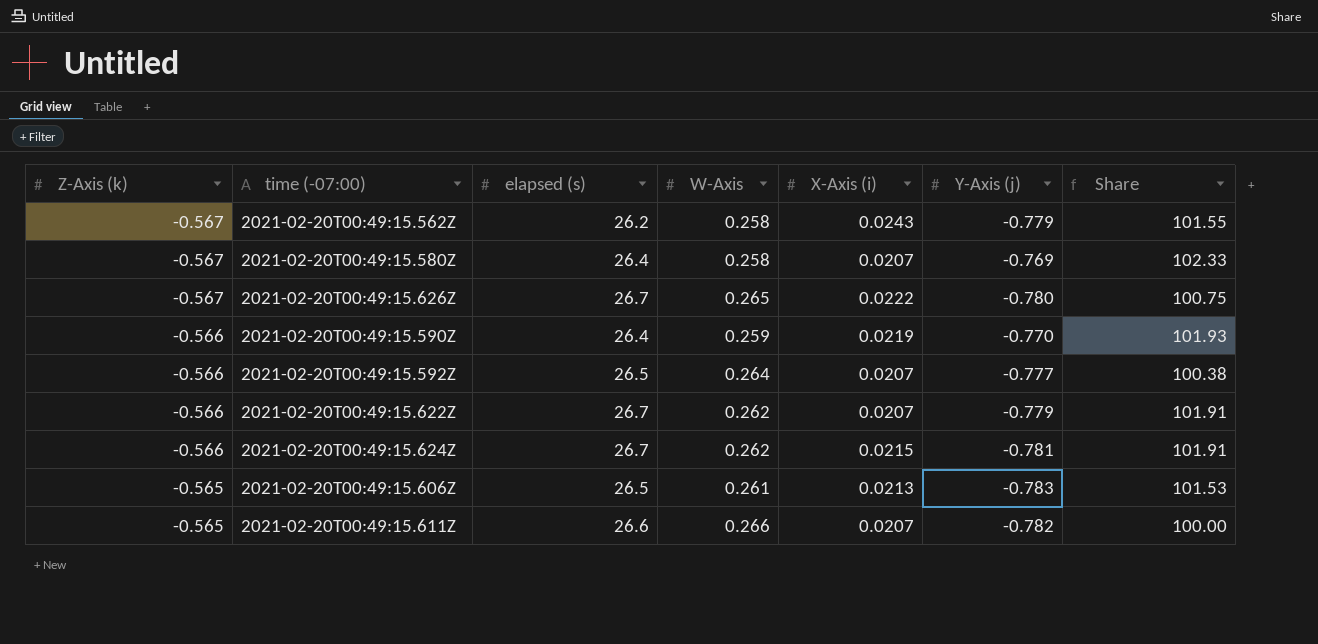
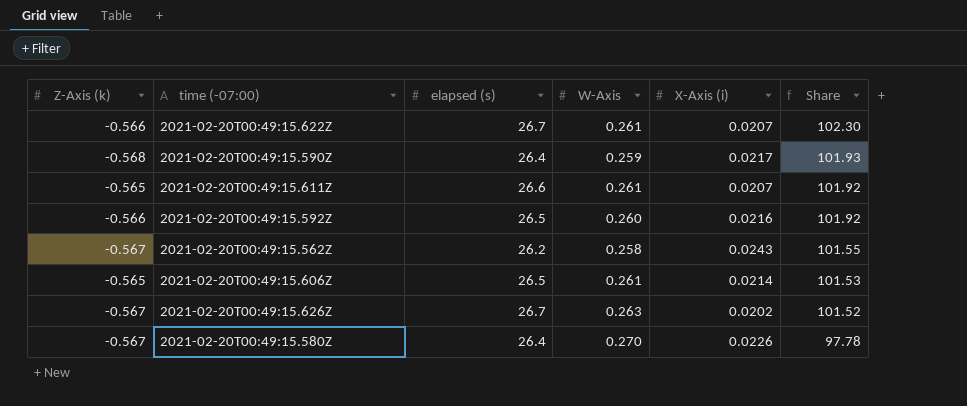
row order: Z-Axis (k) ascending -> Share descending
column Y-Axis (j) | position: 6 -> none
row 2021-02-20T00:49:15.624Z: -0.566 | 26.7 | 0.262 | 0.0215 | -0.781 | 101.91 -> none
2021-02-20T00:49:15.622Z | W-Axis: 0.262 -> 0.261
2021-02-20T00:49:15.622Z | Share: 101.91 -> 102.30
2021-02-20T00:49:15.590Z | Z-Axis (k): -0.566 -> -0.568
2021-02-20T00:49:15.590Z | X-Axis (i): 0.0219 -> 0.0217
2021-02-20T00:49:15.611Z | W-Axis: 0.266 -> 0.261
2021-02-20T00:49:15.611Z | Share: 100.00 -> 101.92
2021-02-20T00:49:15.592Z | W-Axis: 0.264 -> 0.260
2021-02-20T00:49:15.592Z | X-Axis (i): 0.0207 -> 0.0216
2021-02-20T00:49:15.592Z | Share: 100.38 -> 101.92
2021-02-20T00:49:15.606Z | X-Axis (i): 0.0213 -> 0.0214
2021-02-20T00:49:15.626Z | W-Axis: 0.265 -> 0.263
2021-02-20T00:49:15.626Z | X-Axis (i): 0.0222 -> 0.0202
2021-02-20T00:49:15.626Z | Share: 100.75 -> 101.52
2021-02-20T00:49:15.580Z | W-Axis: 0.258 -> 0.270
2021-02-20T00:49:15.580Z | X-Axis (i): 0.0207 -> 0.0226
2021-02-20T00:49:15.580Z | Share: 102.33 -> 97.78

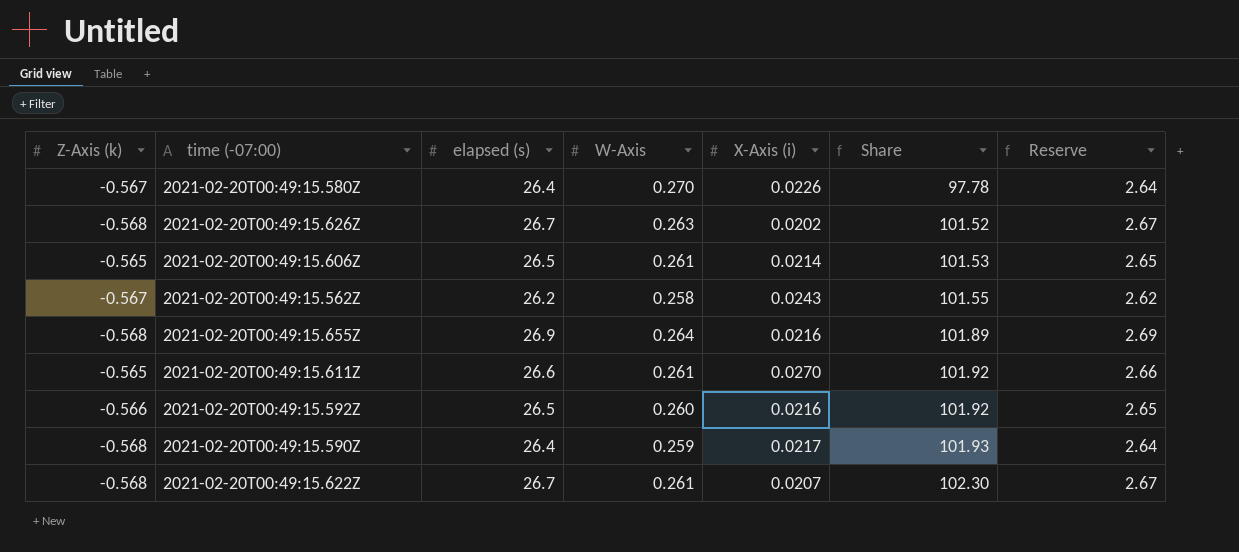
row order: Share descending -> Share ascending
column Reserve | formula: none -> [elapsed (s)] * 0.1
2021-02-20T00:49:15.626Z | Z-Axis (k): -0.567 -> -0.568
row 2021-02-20T00:49:15.655Z: none -> -0.568 | 26.9 | 0.264 | 0.0216 | 101.89 | 2.69
2021-02-20T00:49:15.611Z | X-Axis (i): 0.0207 -> 0.0270
2021-02-20T00:49:15.622Z | Z-Axis (k): -0.566 -> -0.568

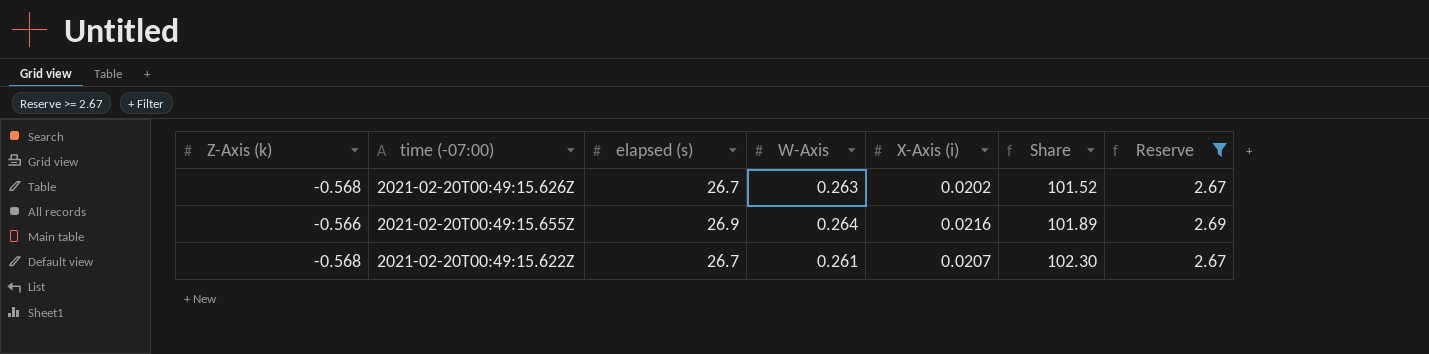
filter: none -> Reserve >= 2.67
2021-02-20T00:49:15.655Z | Z-Axis (k): -0.568 -> -0.566

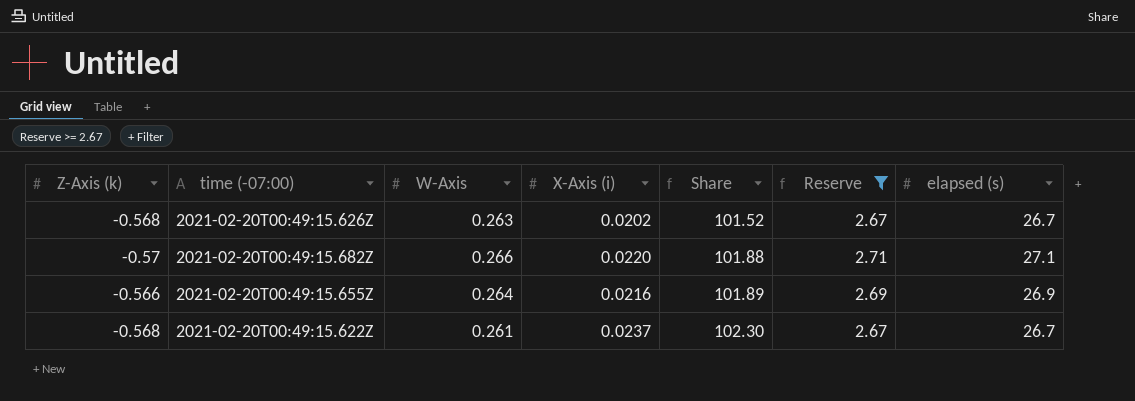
column elapsed (s) | position: 3 -> 7
row 2021-02-20T00:49:15.682Z: none -> -0.57 | 0.266 | 0.0220 | 101.88 | 2.71 | 27.1
2021-02-20T00:49:15.622Z | X-Axis (i): 0.0207 -> 0.0237

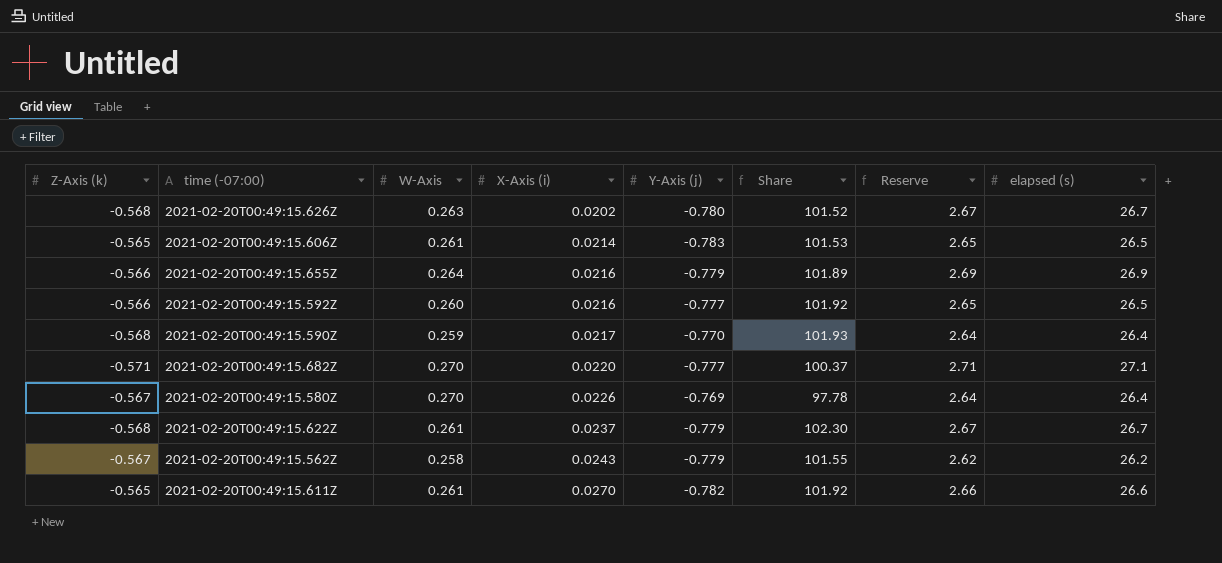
filter: Reserve >= 2.67 -> none
row order: Share ascending -> X-Axis (i) ascending
column Y-Axis (j) | position: none -> 5
2021-02-20T00:49:15.682Z | Z-Axis (k): -0.57 -> -0.571
2021-02-20T00:49:15.682Z | W-Axis: 0.266 -> 0.270
2021-02-20T00:49:15.682Z | Share: 101.88 -> 100.37

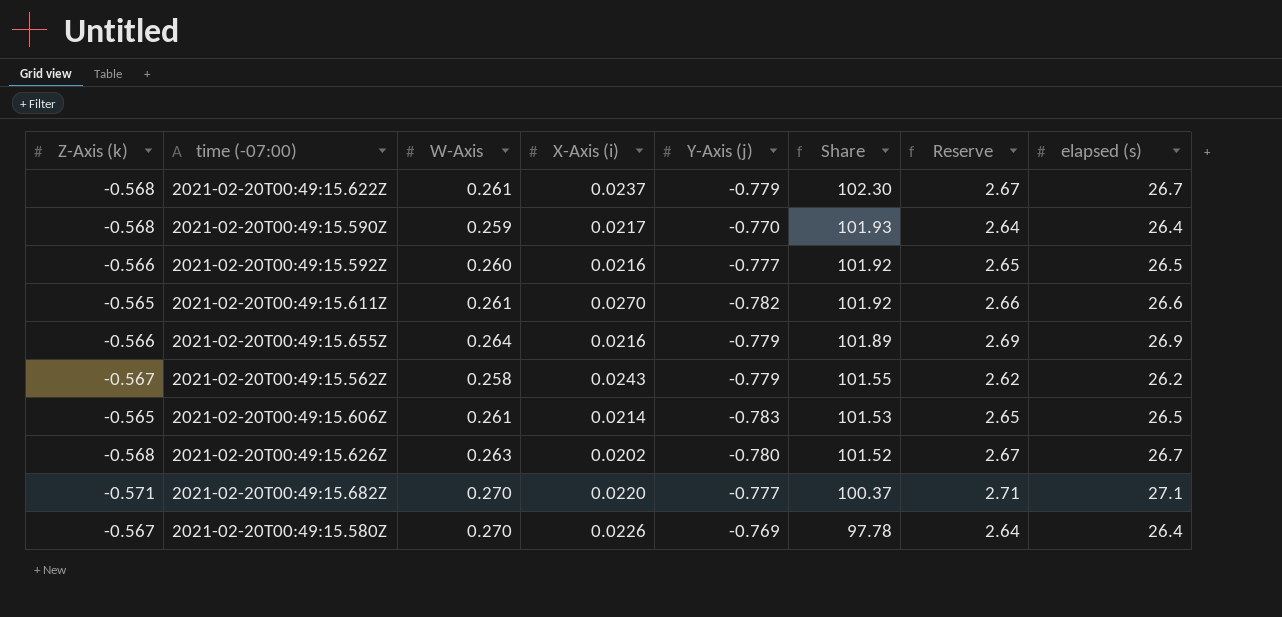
row order: X-Axis (i) ascending -> Share descending

